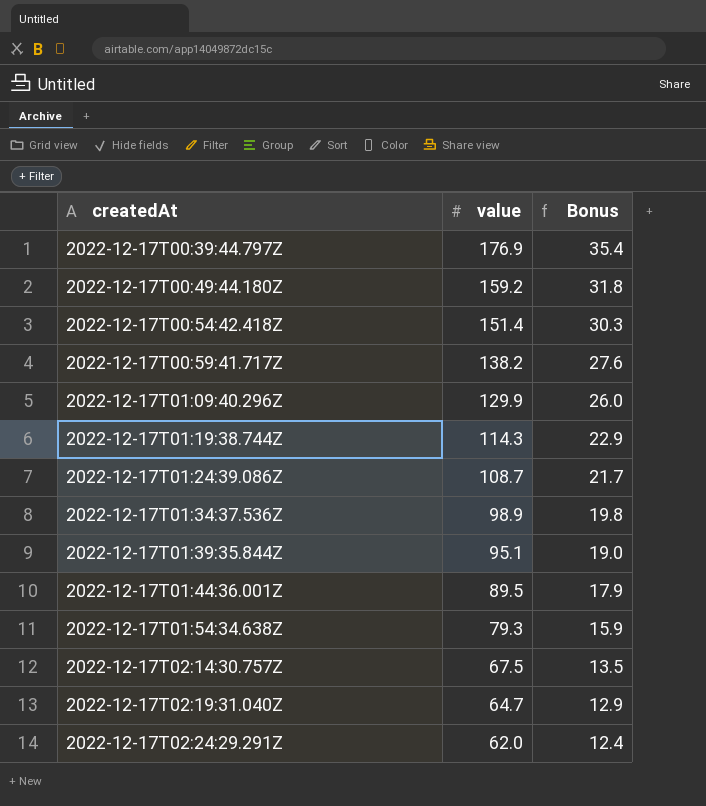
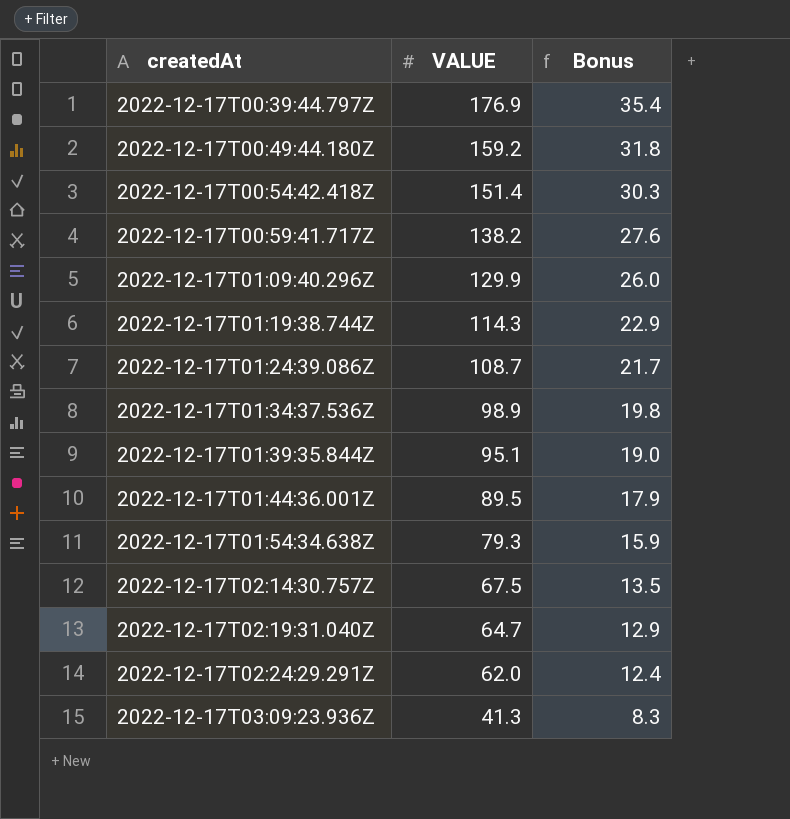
column name: value -> VALUE
row 2022-12-17T03:09:23.936Z: none -> 41.3 | 8.3

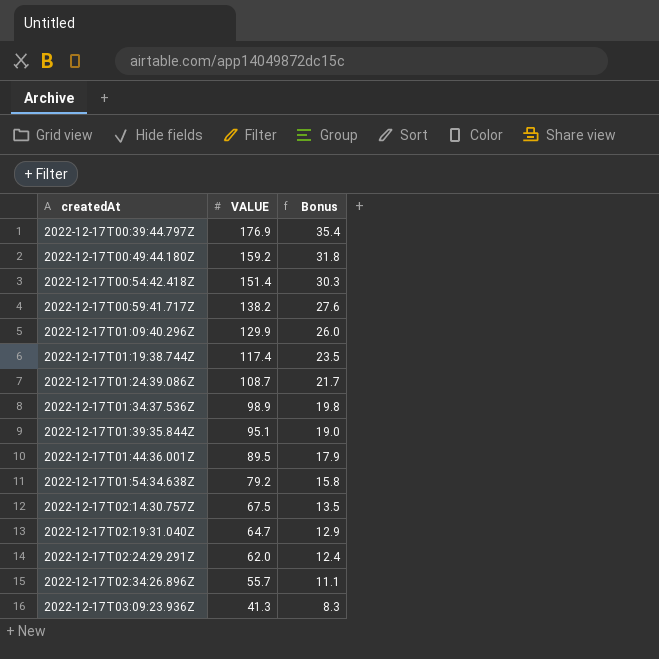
2022-12-17T01:19:38.744Z | VALUE: 114.3 -> 117.4
2022-12-17T01:19:38.744Z | Bonus: 22.9 -> 23.5
2022-12-17T01:54:34.638Z | VALUE: 79.3 -> 79.2
2022-12-17T01:54:34.638Z | Bonus: 15.9 -> 15.8
row 2022-12-17T02:34:26.896Z: none -> 55.7 | 11.1

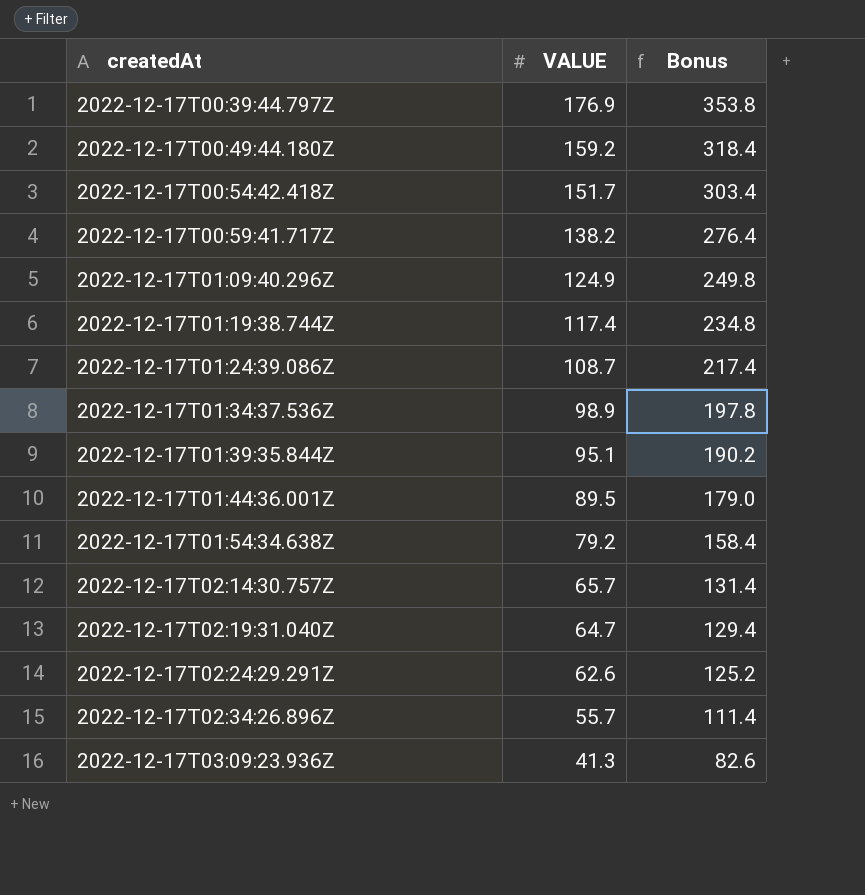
column Bonus | formula: [VALUE] * 0.2 -> [VALUE] * 2
2022-12-17T00:54:42.418Z | VALUE: 151.4 -> 151.7
2022-12-17T01:09:40.296Z | VALUE: 129.9 -> 124.9
2022-12-17T02:14:30.757Z | VALUE: 67.5 -> 65.7
2022-12-17T02:24:29.291Z | VALUE: 62.0 -> 62.6

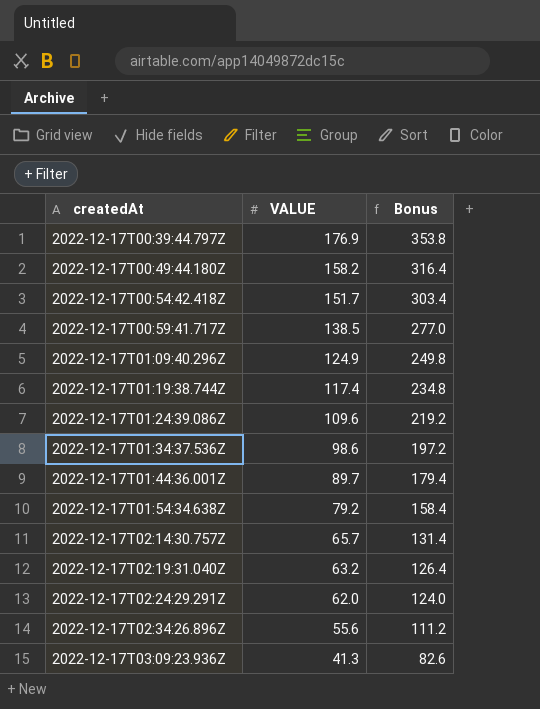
row 2022-12-17T01:39:35.844Z: 95.1 | 190.2 -> none
2022-12-17T00:49:44.180Z | VALUE: 159.2 -> 158.2
2022-12-17T00:49:44.180Z | Bonus: 318.4 -> 316.4
2022-12-17T00:59:41.717Z | VALUE: 138.2 -> 138.5
2022-12-17T00:59:41.717Z | Bonus: 276.4 -> 277.0
2022-12-17T01:24:39.086Z | VALUE: 108.7 -> 109.6
2022-12-17T01:24:39.086Z | Bonus: 217.4 -> 219.2
2022-12-17T01:34:37.536Z | VALUE: 98.9 -> 98.6
2022-12-17T01:34:37.536Z | Bonus: 197.8 -> 197.2
2022-12-17T01:44:36.001Z | VALUE: 89.5 -> 89.7
2022-12-17T01:44:36.001Z | Bonus: 179.0 -> 179.4
2022-12-17T02:19:31.040Z | VALUE: 64.7 -> 63.2
2022-12-17T02:19:31.040Z | Bonus: 129.4 -> 126.4
2022-12-17T02:24:29.291Z | VALUE: 62.6 -> 62.0
2022-12-17T02:24:29.291Z | Bonus: 125.2 -> 124.0
2022-12-17T02:34:26.896Z | VALUE: 55.7 -> 55.6
2022-12-17T02:34:26.896Z | Bonus: 111.4 -> 111.2

